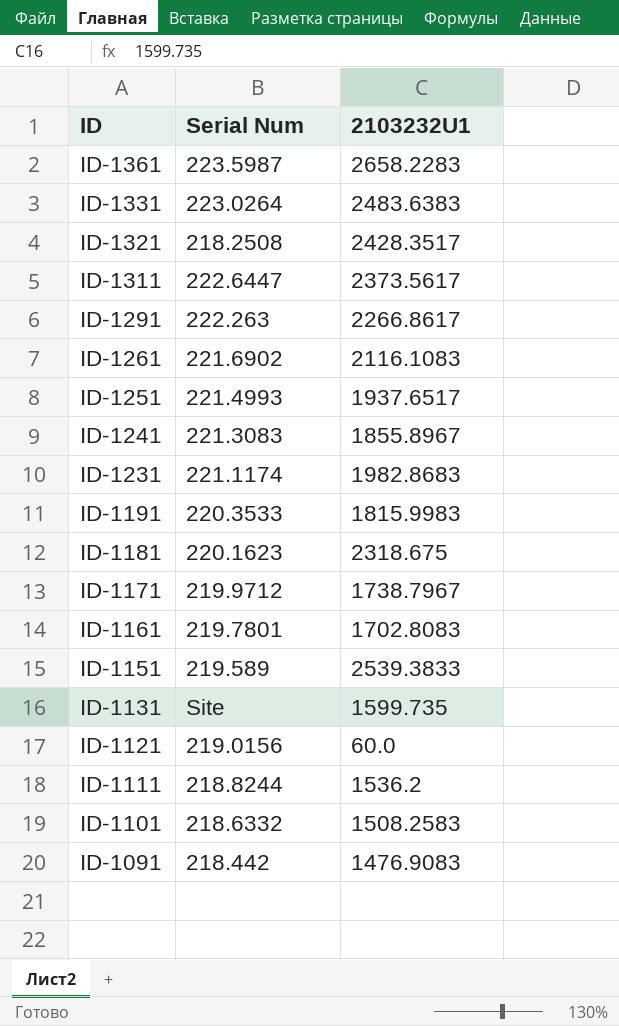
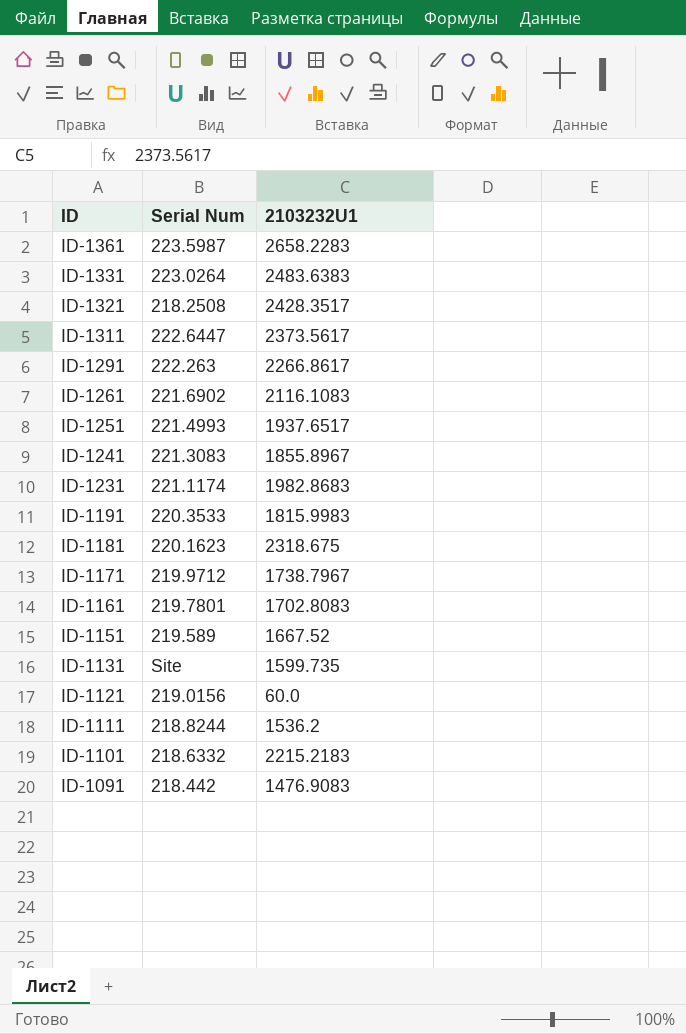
ID-1151 | 2103232U1: 2539.3833 -> 1667.52
ID-1101 | 2103232U1: 1508.2583 -> 2215.2183

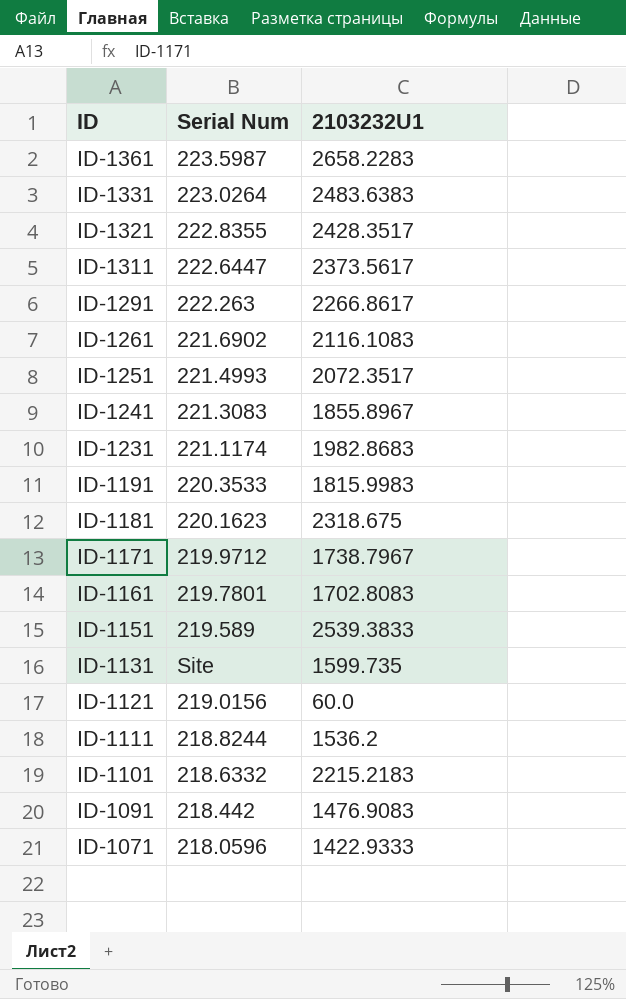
ID-1321 | Serial Num: 218.2508 -> 222.8355
ID-1251 | 2103232U1: 1937.6517 -> 2072.3517
ID-1151 | 2103232U1: 1667.52 -> 2539.3833
row ID-1071: none -> 218.0596 | 1422.9333

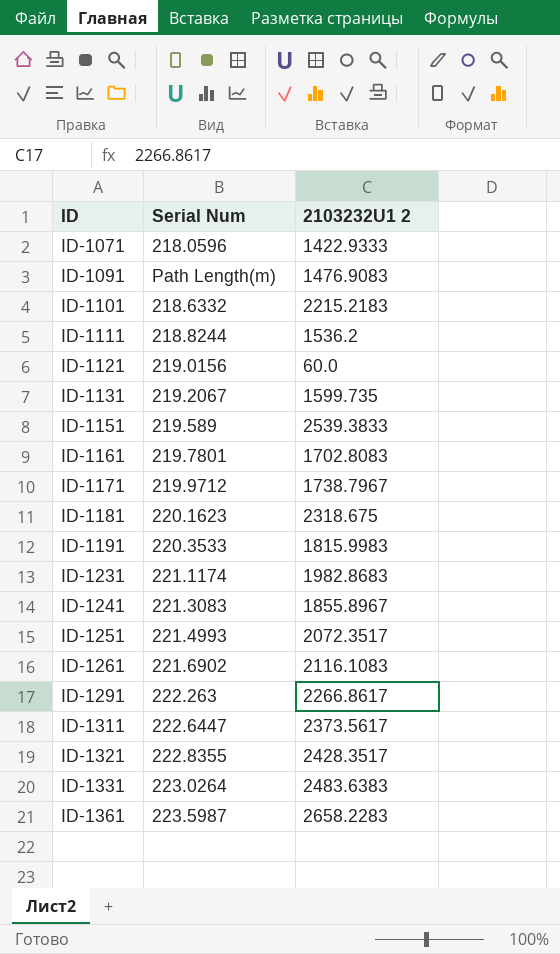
row order: ID descending -> ID ascending
column name: 2103232U1 -> 2103232U1 2
ID-1091 | Serial Num: 218.442 -> Path Length(m)
ID-1131 | Serial Num: Site -> 219.2067

